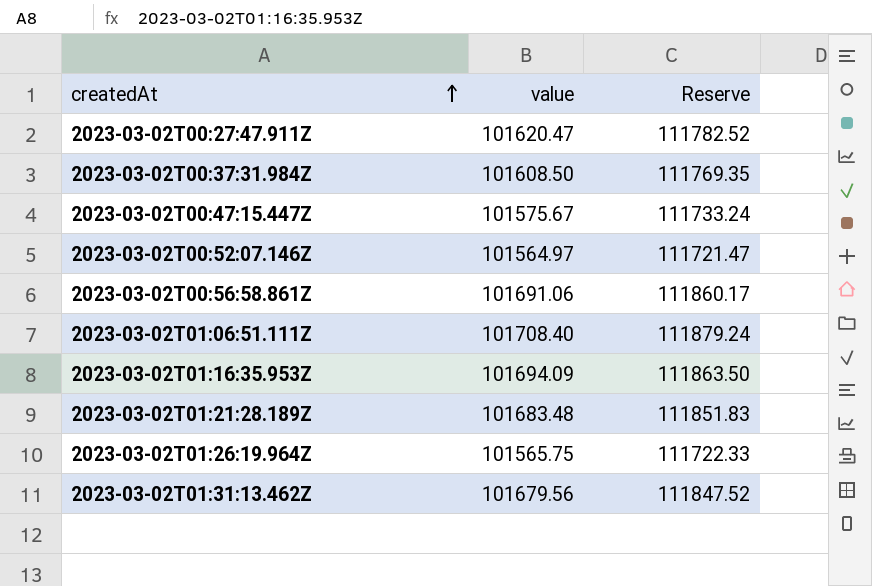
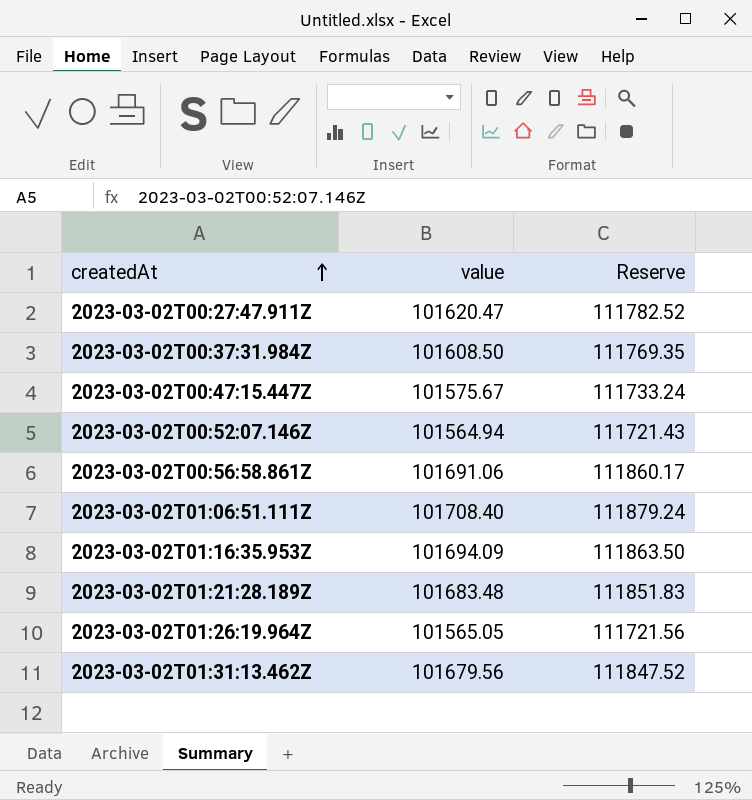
2023-03-02T00:52:07.146Z | value: 101564.97 -> 101564.94
2023-03-02T00:52:07.146Z | Reserve: 111721.47 -> 111721.43
2023-03-02T01:26:19.964Z | value: 101565.75 -> 101565.05
2023-03-02T01:26:19.964Z | Reserve: 111722.33 -> 111721.56

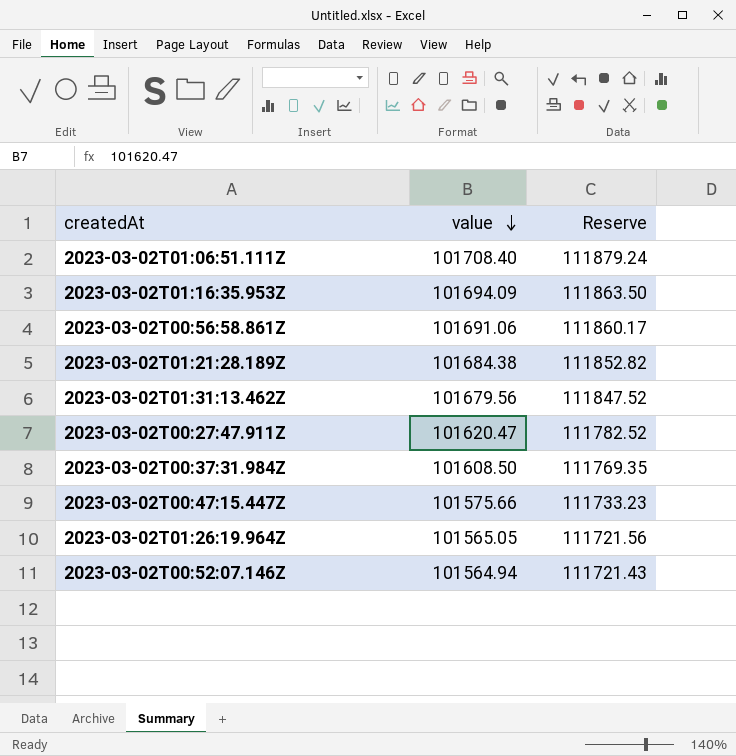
row order: createdAt ascending -> value descending
2023-03-02T01:21:28.189Z | value: 101683.48 -> 101684.38
2023-03-02T01:21:28.189Z | Reserve: 111851.83 -> 111852.82
2023-03-02T00:47:15.447Z | value: 101575.67 -> 101575.66
2023-03-02T00:47:15.447Z | Reserve: 111733.24 -> 111733.23

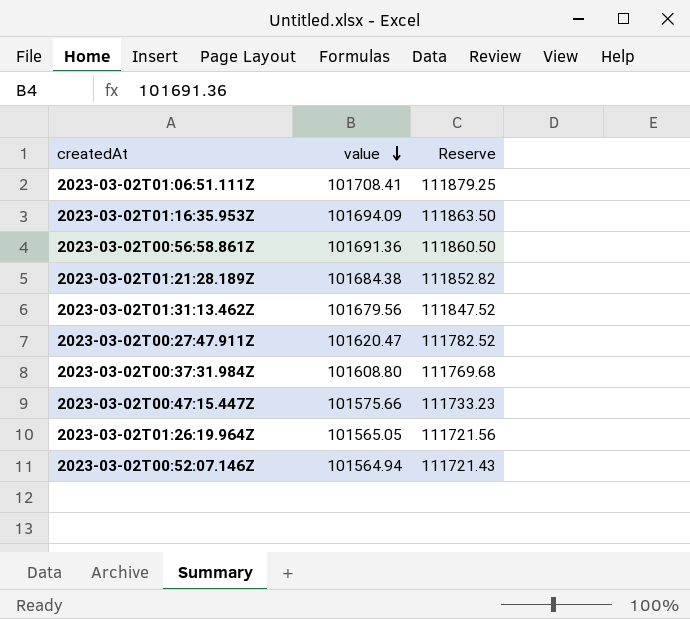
2023-03-02T01:06:51.111Z | value: 101708.40 -> 101708.41
2023-03-02T01:06:51.111Z | Reserve: 111879.24 -> 111879.25
2023-03-02T00:56:58.861Z | value: 101691.06 -> 101691.36
2023-03-02T00:56:58.861Z | Reserve: 111860.17 -> 111860.50
2023-03-02T00:37:31.984Z | value: 101608.50 -> 101608.80
2023-03-02T00:37:31.984Z | Reserve: 111769.35 -> 111769.68

